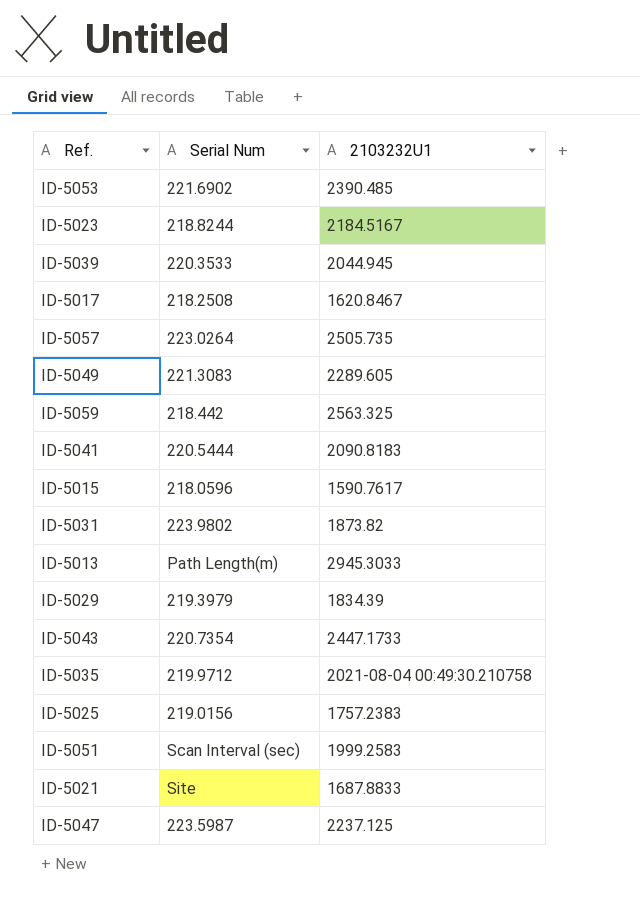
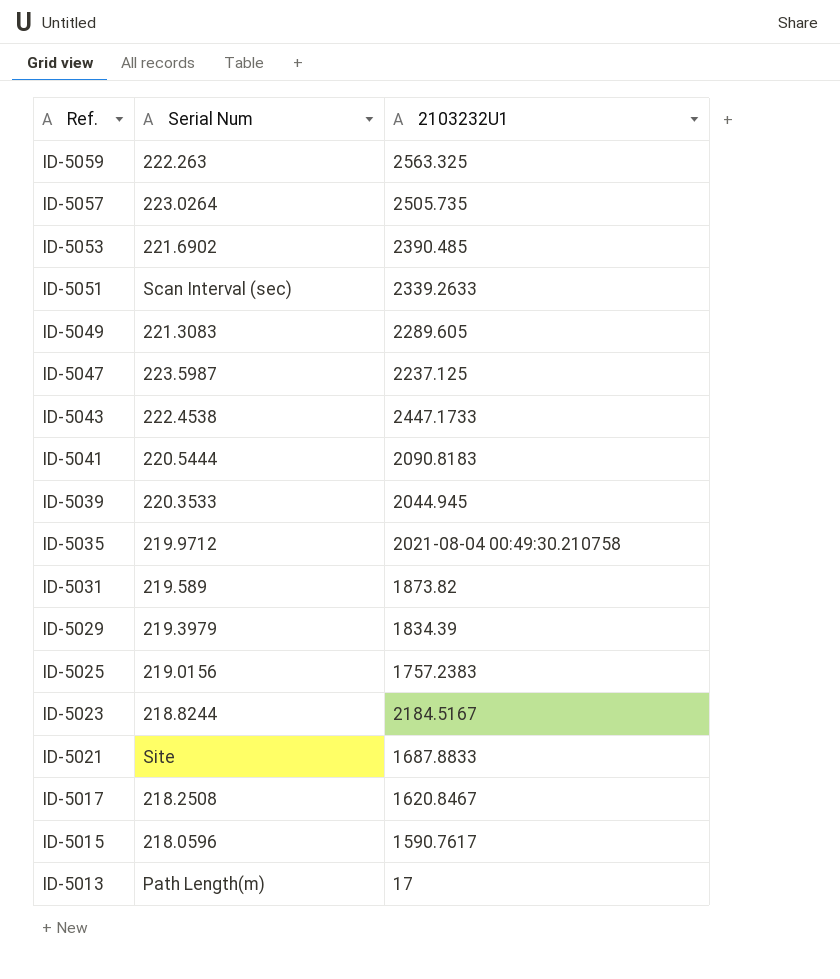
row order: none -> Ref. descending
ID-5059 | Serial Num: 218.442 -> 222.263
ID-5051 | 2103232U1: 1999.2583 -> 2339.2633
ID-5043 | Serial Num: 220.7354 -> 222.4538
ID-5031 | Serial Num: 223.9802 -> 219.589
ID-5013 | 2103232U1: 2945.3033 -> 17

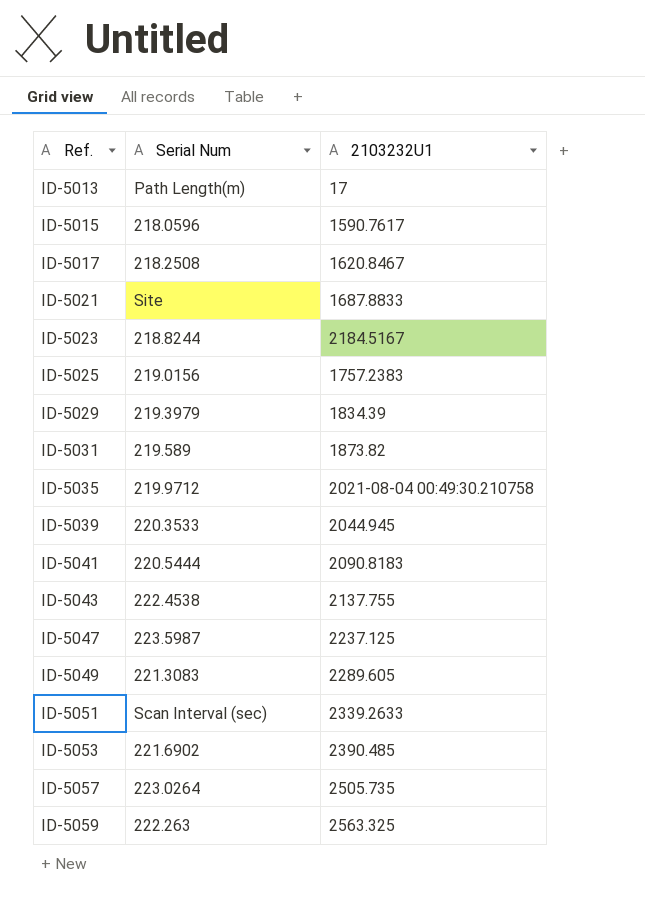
row order: Ref. descending -> Ref. ascending
ID-5043 | 2103232U1: 2447.1733 -> 2137.755

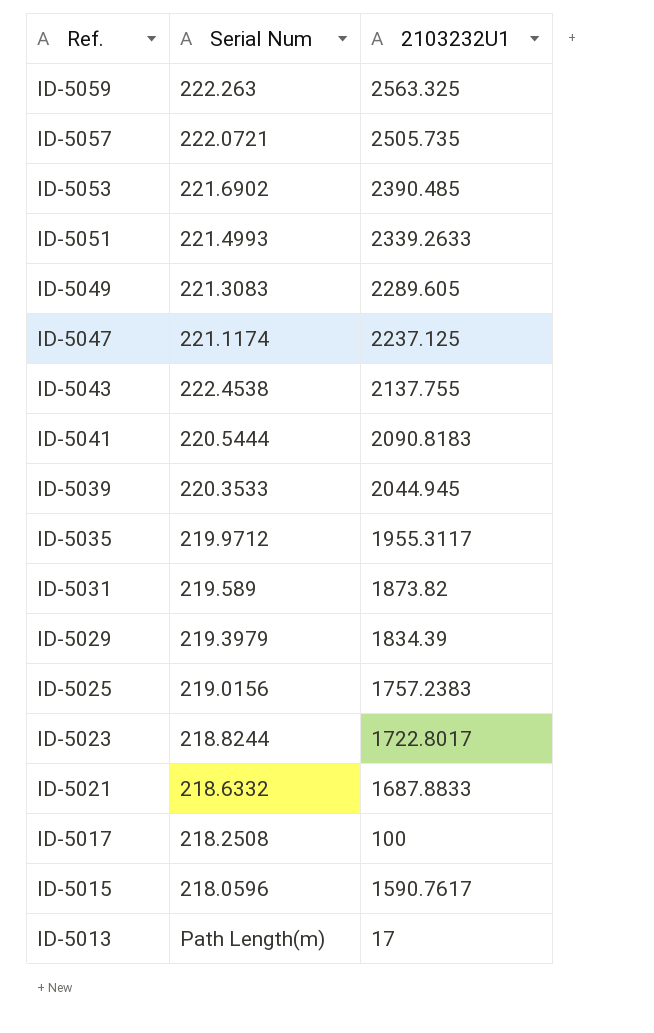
row order: Ref. ascending -> Ref. descending
ID-5057 | Serial Num: 223.0264 -> 222.0721
ID-5051 | Serial Num: Scan Interval (sec) -> 221.4993
ID-5047 | Serial Num: 223.5987 -> 221.1174
ID-5035 | 2103232U1: 2021-08-04 00:49:30.210758 -> 1955.3117
ID-5023 | 2103232U1: 2184.5167 -> 1722.8017
ID-5021 | Serial Num: Site -> 218.6332
ID-5017 | 2103232U1: 1620.8467 -> 100

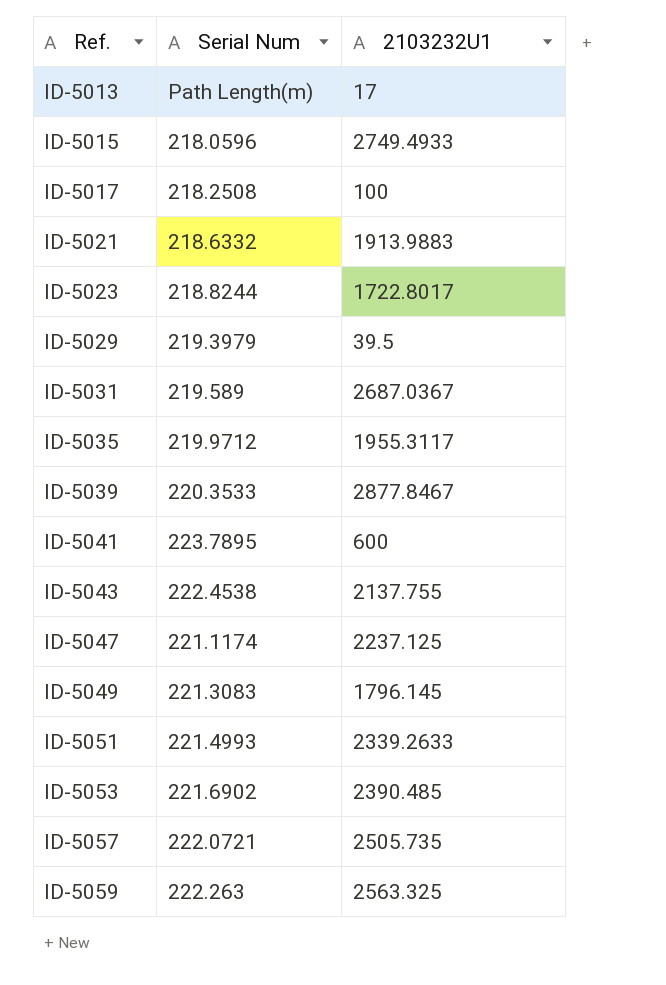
row order: Ref. descending -> Ref. ascending
row ID-5025: 219.0156 | 1757.2383 -> none
ID-5015 | 2103232U1: 1590.7617 -> 2749.4933
ID-5021 | 2103232U1: 1687.8833 -> 1913.9883
ID-5029 | 2103232U1: 1834.39 -> 39.5
ID-5031 | 2103232U1: 1873.82 -> 2687.0367
ID-5039 | 2103232U1: 2044.945 -> 2877.8467
ID-5041 | Serial Num: 220.5444 -> 223.7895
ID-5041 | 2103232U1: 2090.8183 -> 600
ID-5049 | 2103232U1: 2289.605 -> 1796.145

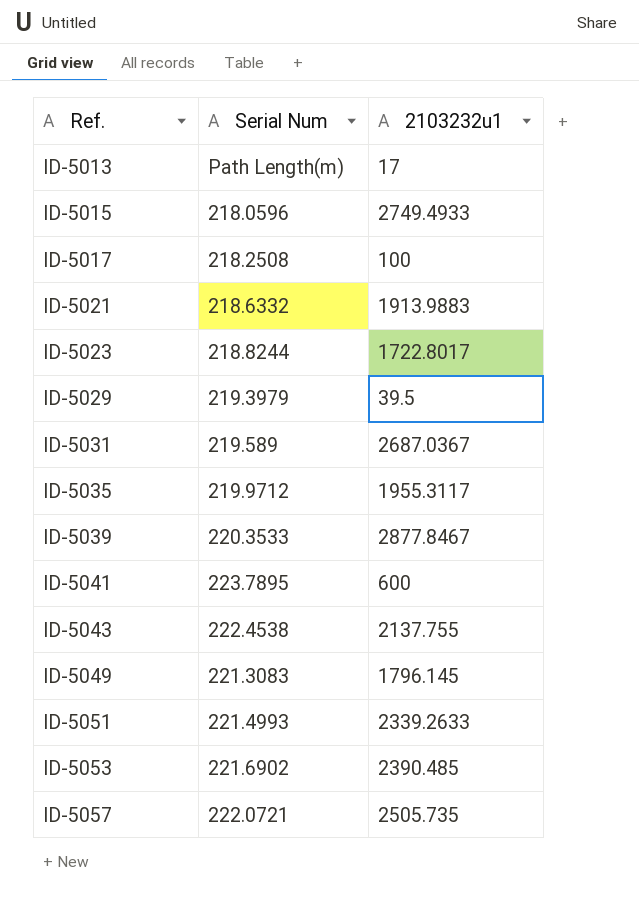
column name: 2103232U1 -> 2103232u1
row ID-5047: 221.1174 | 2237.125 -> none
row ID-5059: 222.263 | 2563.325 -> none

